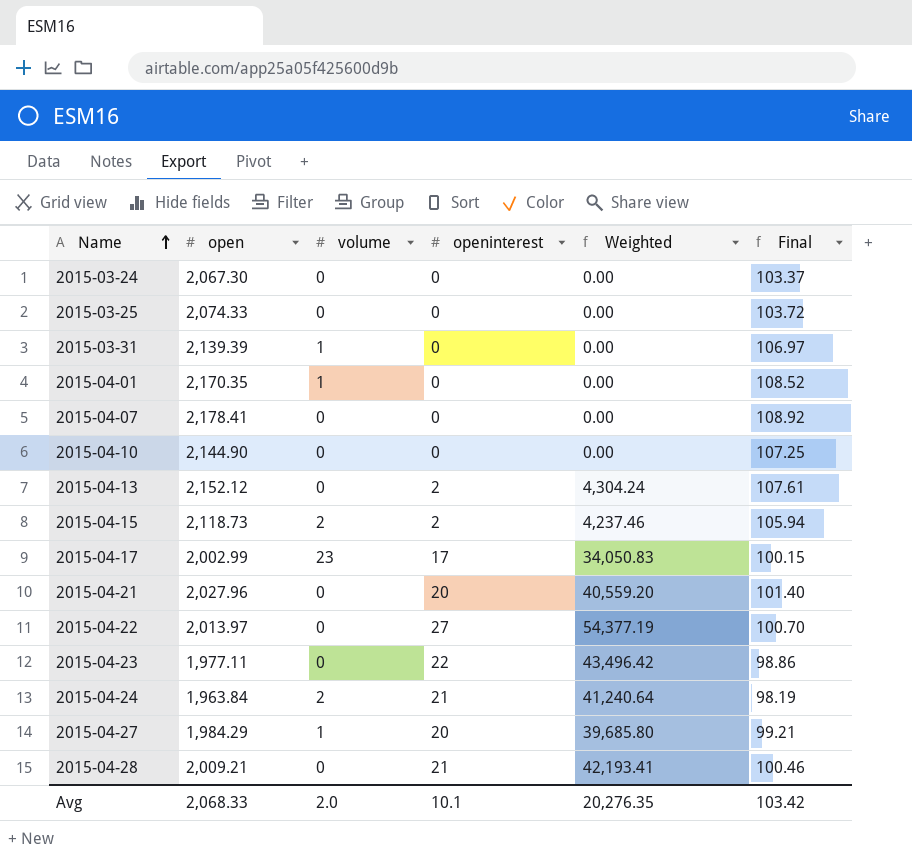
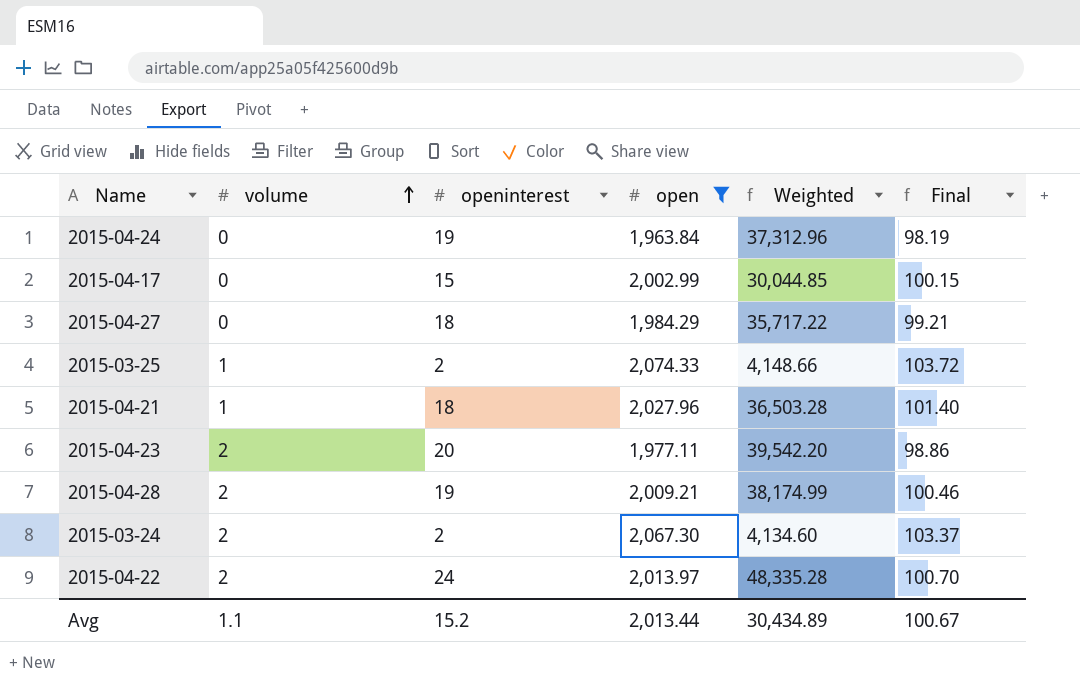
filter: none -> open <= 2,074.33
row order: Name ascending -> volume ascending
column open | position: 2 -> 4
2015-04-24 | volume: 2 -> 0
2015-04-24 | openinterest: 21 -> 19
2015-04-24 | Weighted: 41,240.64 -> 37,312.96
2015-04-17 | volume: 23 -> 0
2015-04-17 | openinterest: 17 -> 15
2015-04-17 | Weighted: 34,050.83 -> 30,044.85
2015-04-27 | volume: 1 -> 0
2015-04-27 | openinterest: 20 -> 18
2015-04-27 | Weighted: 39,685.80 -> 35,717.22
2015-03-25 | volume: 0 -> 1
2015-03-25 | openinterest: 0 -> 2
2015-03-25 | Weighted: 0.00 -> 4,148.66
2015-04-21 | volume: 0 -> 1
2015-04-21 | openinterest: 20 -> 18
2015-04-21 | Weighted: 40,559.20 -> 36,503.28
2015-04-23 | volume: 0 -> 2
2015-04-23 | openinterest: 22 -> 20
2015-04-23 | Weighted: 43,496.42 -> 39,542.20
2015-04-28 | volume: 0 -> 2
2015-04-28 | openinterest: 21 -> 19
2015-04-28 | Weighted: 42,193.41 -> 38,174.99
2015-03-24 | volume: 0 -> 2
2015-03-24 | openinterest: 0 -> 2
2015-03-24 | Weighted: 0.00 -> 4,134.60
2015-04-22 | volume: 0 -> 2
2015-04-22 | openinterest: 27 -> 24
2015-04-22 | Weighted: 54,377.19 -> 48,335.28
Avg | volume: 2.0 -> 1.1
Avg | openinterest: 10.1 -> 15.2
Avg | open: 2,068.33 -> 2,013.44
Avg | Weighted: 20,276.35 -> 30,434.89
Avg | Final: 103.42 -> 100.67

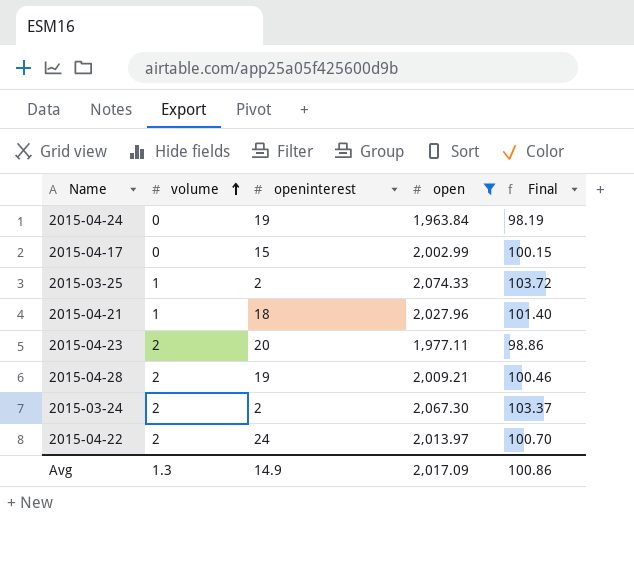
column Weighted | formula: [openinterest] * [open] -> none
row 2015-04-27: 0 | 18 | 1,984.29 | 35,717.22 | 99.21 -> none
Avg | volume: 1.1 -> 1.3
Avg | openinterest: 15.2 -> 14.9
Avg | open: 2,013.44 -> 2,017.09
Avg | Final: 100.67 -> 100.86

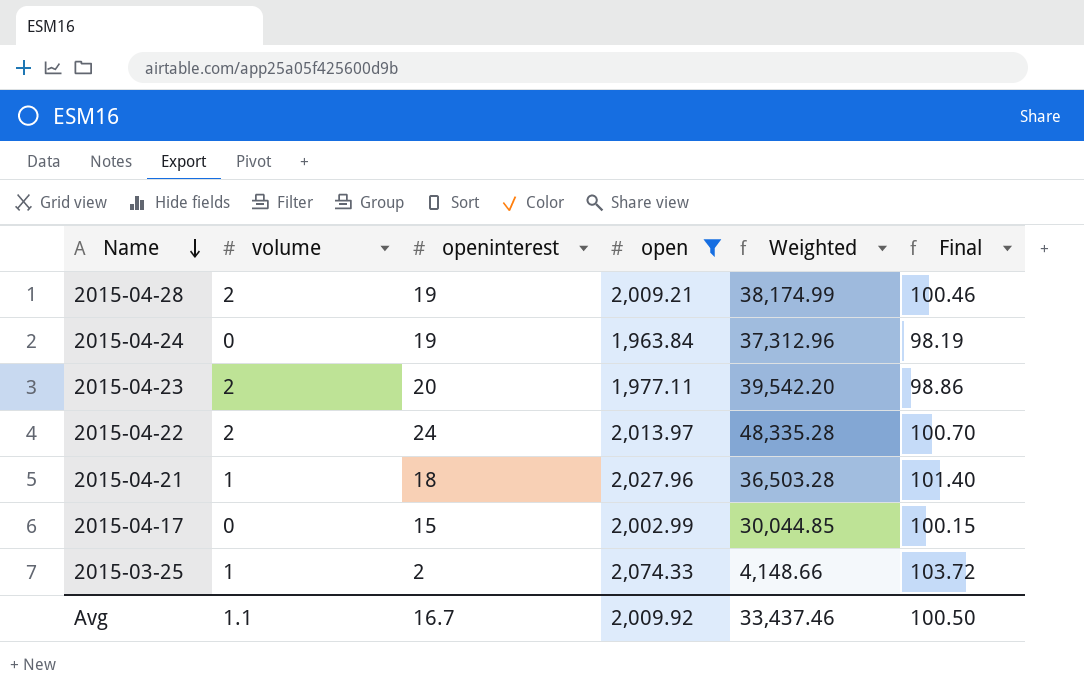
row order: volume ascending -> Name descending
column Weighted | formula: none -> [openinterest] * [open]
row 2015-03-24: 2 | 2 | 2,067.30 | 103.37 -> none
Avg | volume: 1.3 -> 1.1
Avg | openinterest: 14.9 -> 16.7
Avg | open: 2,017.09 -> 2,009.92
Avg | Final: 100.86 -> 100.50

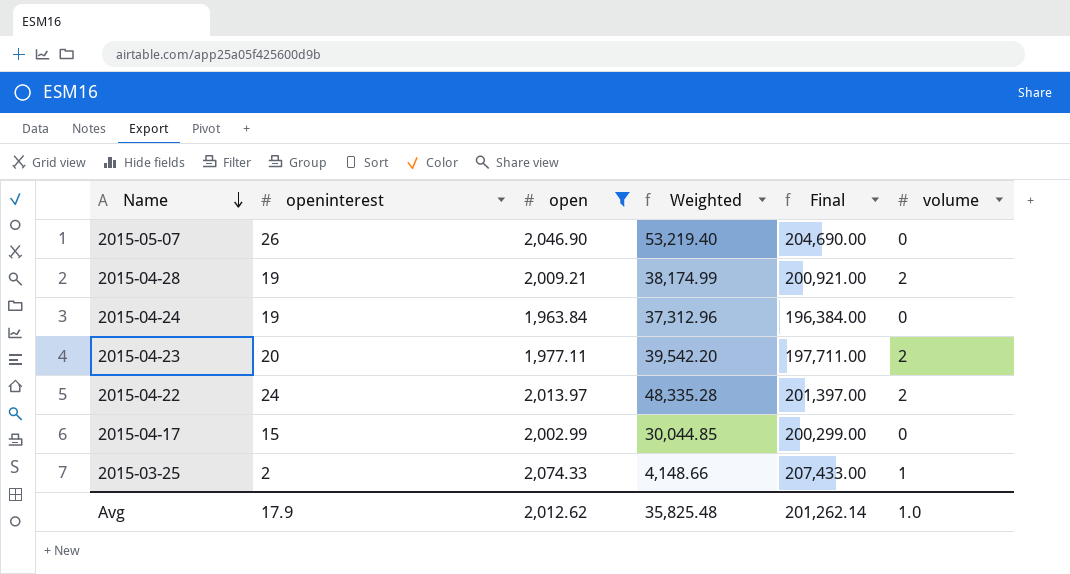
column Final | formula: [open] * 0.05 -> [open] * 100
column volume | position: 2 -> 6
row 2015-04-21: 1 | 18 | 2,027.96 | 36,503.28 | 101.40 -> none
row 2015-05-07: none -> 26 | 2,046.90 | 53,219.40 | 204,690.00 | 0
Avg | openinterest: 16.7 -> 17.9
Avg | open: 2,009.92 -> 2,012.62
Avg | Weighted: 33,437.46 -> 35,825.48
Avg | Final: 100.50 -> 201,262.14
Avg | volume: 1.1 -> 1.0

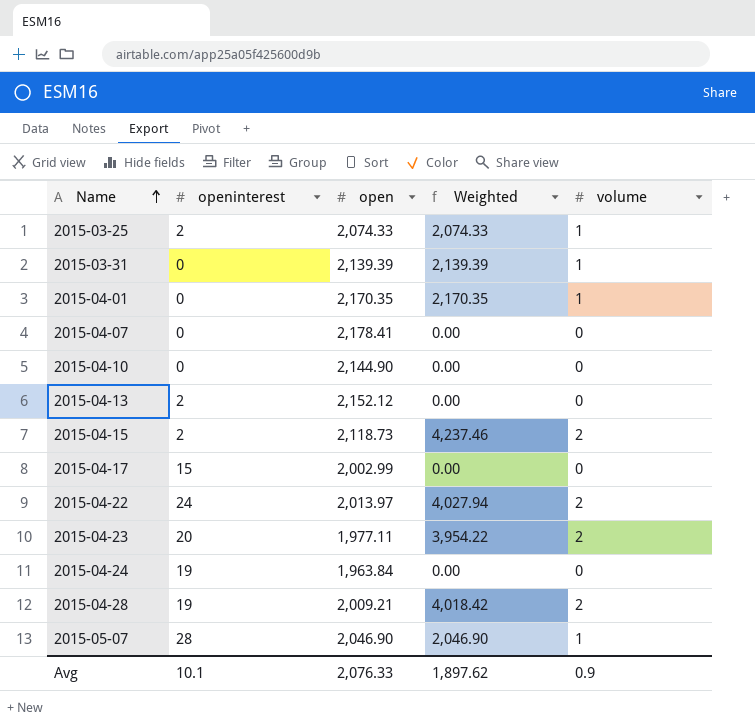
filter: open <= 2,074.33 -> none
row order: Name descending -> Name ascending
column Final | formula: [open] * 100 -> none
column Weighted | formula: [openinterest] * [open] -> [open] * [volume]
2015-05-07 | openinterest: 26 -> 28
2015-05-07 | volume: 0 -> 1
Avg | openinterest: 17.9 -> 10.1
Avg | open: 2,012.62 -> 2,076.33
Avg | Weighted: 35,825.48 -> 1,897.62
Avg | volume: 1.0 -> 0.9

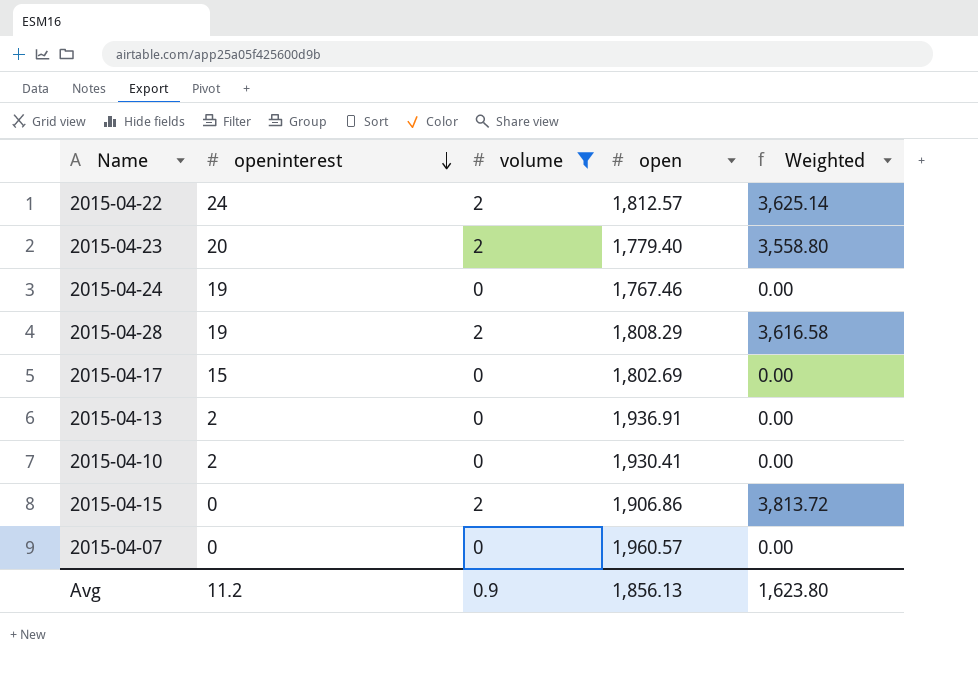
filter: none -> volume != 1
row order: Name ascending -> openinterest descending
column volume | position: 5 -> 3
2015-04-22 | open: 2,013.97 -> 1,812.57
2015-04-22 | Weighted: 4,027.94 -> 3,625.14
2015-04-23 | open: 1,977.11 -> 1,779.40
2015-04-23 | Weighted: 3,954.22 -> 3,558.80
2015-04-24 | open: 1,963.84 -> 1,767.46
2015-04-28 | open: 2,009.21 -> 1,808.29
2015-04-28 | Weighted: 4,018.42 -> 3,616.58
2015-04-17 | open: 2,002.99 -> 1,802.69
2015-04-13 | open: 2,152.12 -> 1,936.91
2015-04-10 | openinterest: 0 -> 2
2015-04-10 | open: 2,144.90 -> 1,930.41
2015-04-15 | openinterest: 2 -> 0
2015-04-15 | open: 2,118.73 -> 1,906.86
2015-04-15 | Weighted: 4,237.46 -> 3,813.72
2015-04-07 | open: 2,178.41 -> 1,960.57
Avg | openinterest: 10.1 -> 11.2
Avg | open: 2,076.33 -> 1,856.13
Avg | Weighted: 1,897.62 -> 1,623.80

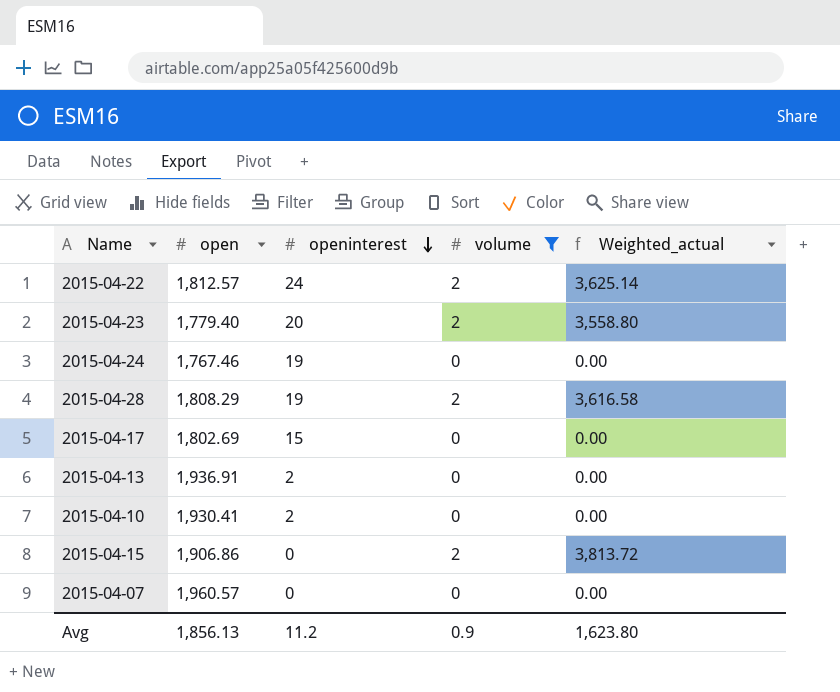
column open | position: 4 -> 2
column name: Weighted -> Weighted_actual

